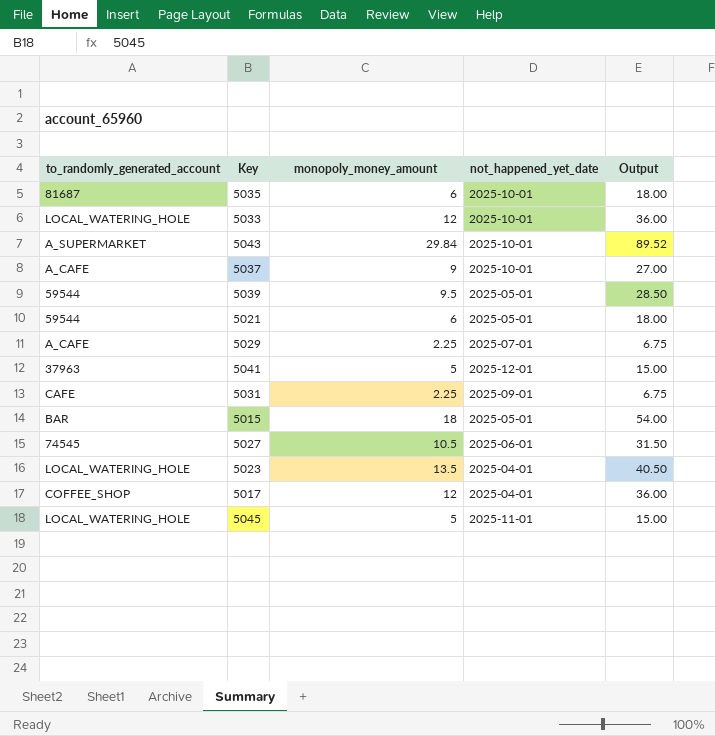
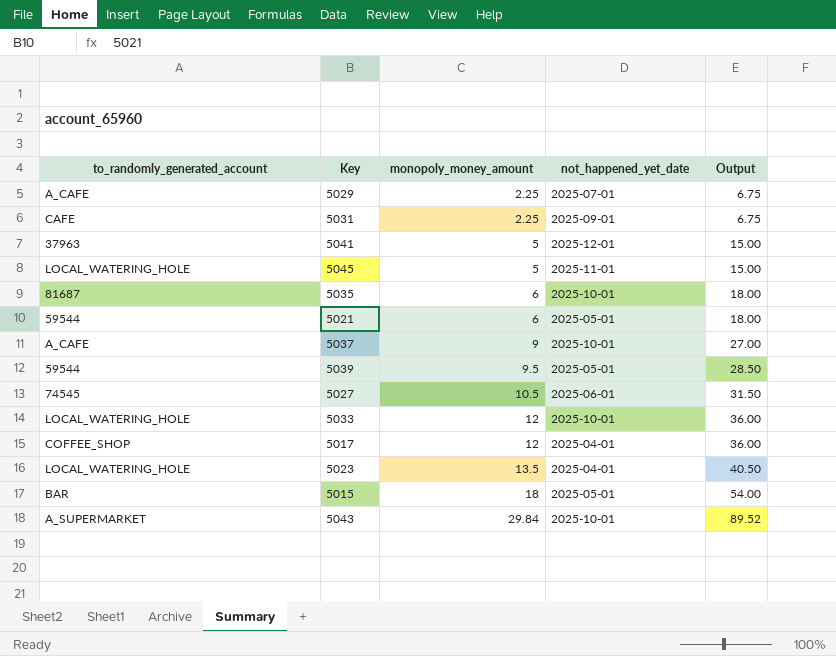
row order: none -> monopoly_money_amount ascending

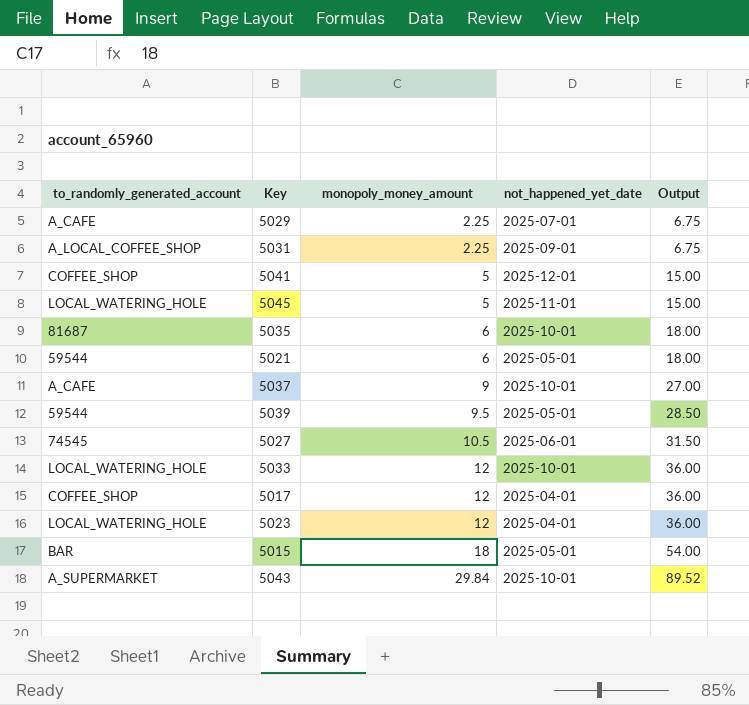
5031 | to_randomly_generated_account: CAFE -> A_LOCAL_COFFEE_SHOP
5041 | to_randomly_generated_account: 37963 -> COFFEE_SHOP
5023 | monopoly_money_amount: 13.5 -> 12
5023 | Output: 40.50 -> 36.00

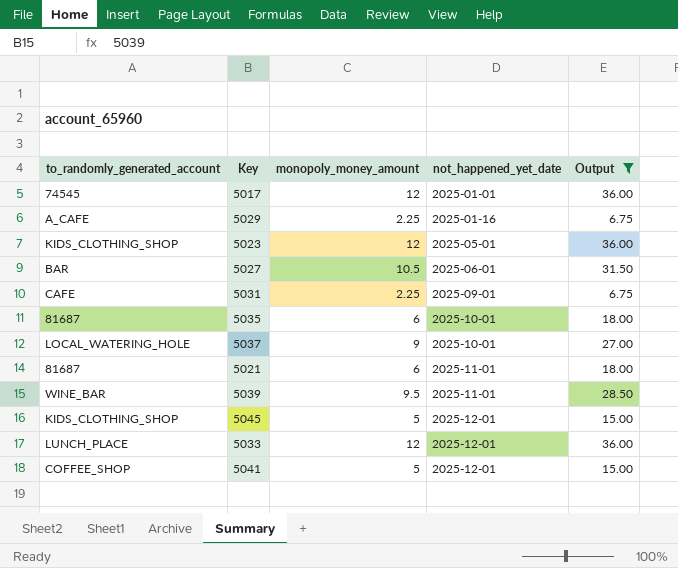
filter: none -> Output <= 36.00
row order: monopoly_money_amount ascending -> not_happened_yet_date ascending
5017 | to_randomly_generated_account: COFFEE_SHOP -> 74545
5017 | not_happened_yet_date: 2025-04-01 -> 2025-01-01
5029 | not_happened_yet_date: 2025-07-01 -> 2025-01-16
5023 | to_randomly_generated_account: LOCAL_WATERING_HOLE -> KIDS_CLOTHING_SHOP
5023 | not_happened_yet_date: 2025-04-01 -> 2025-05-01
5027 | to_randomly_generated_account: 74545 -> BAR
5031 | to_randomly_generated_account: A_LOCAL_COFFEE_SHOP -> CAFE
5037 | to_randomly_generated_account: A_CAFE -> LOCAL_WATERING_HOLE
5021 | to_randomly_generated_account: 59544 -> 81687
5021 | not_happened_yet_date: 2025-05-01 -> 2025-11-01
5039 | to_randomly_generated_account: 59544 -> WINE_BAR
5039 | not_happened_yet_date: 2025-05-01 -> 2025-11-01
5045 | to_randomly_generated_account: LOCAL_WATERING_HOLE -> KIDS_CLOTHING_SHOP
5045 | not_happened_yet_date: 2025-11-01 -> 2025-12-01
5033 | to_randomly_generated_account: LOCAL_WATERING_HOLE -> LUNCH_PLACE
5033 | not_happened_yet_date: 2025-10-01 -> 2025-12-01

